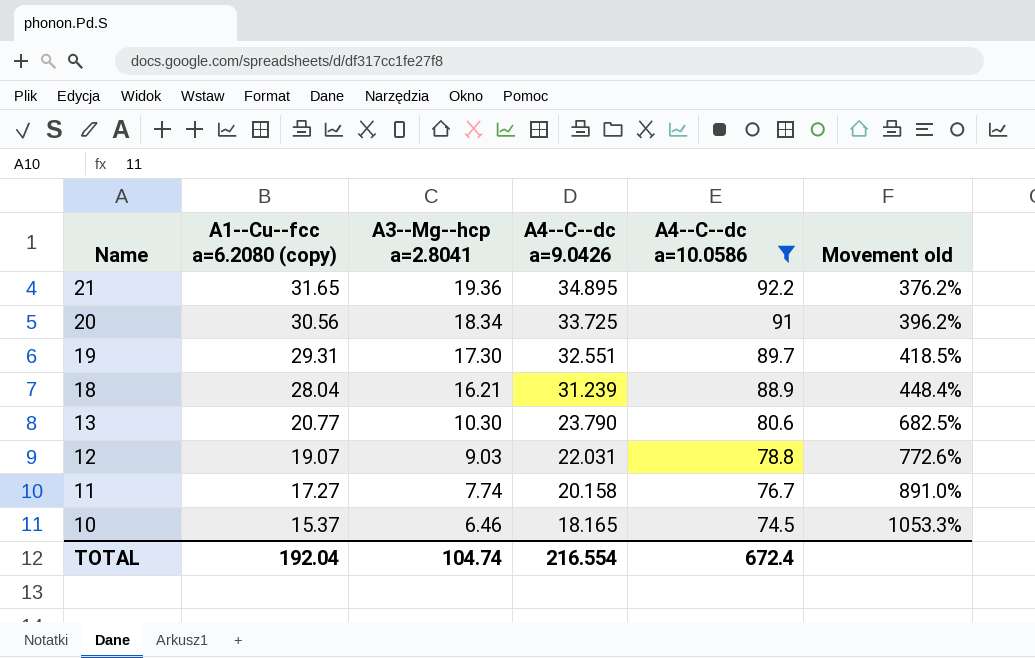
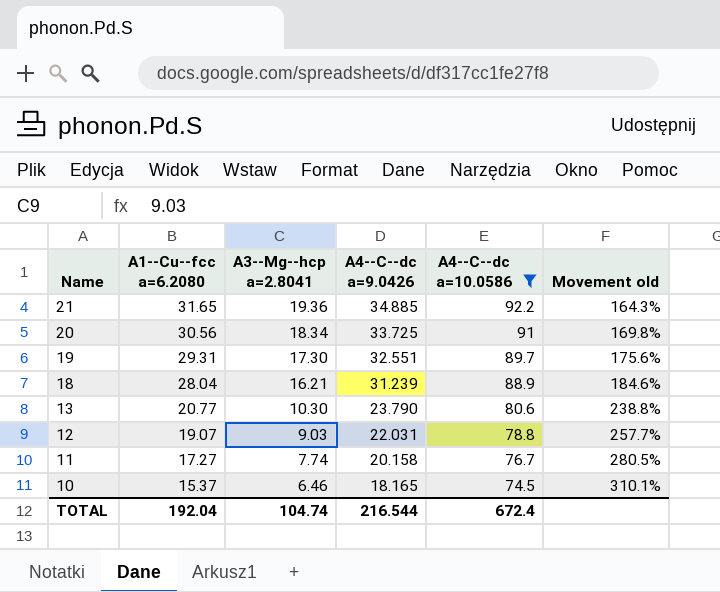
column name: A1--Cu--fcc a=6.2080 (copy) -> A1--Cu--fcc a=6.2080
column Movement old | formula: ([A4--C--dc a=10.0586] - [A3--Mg--hcp a=2.8041]) / [A3--Mg--hcp a=2.8041] -> ([A4--C--dc a=10.0586] - [A4--C--dc a=9.0426]) / [A4--C--dc a=9.0426]
21 | A4--C--dc a=9.0426: 34.895 -> 34.885
TOTAL | A4--C--dc a=9.0426: 216.554 -> 216.544

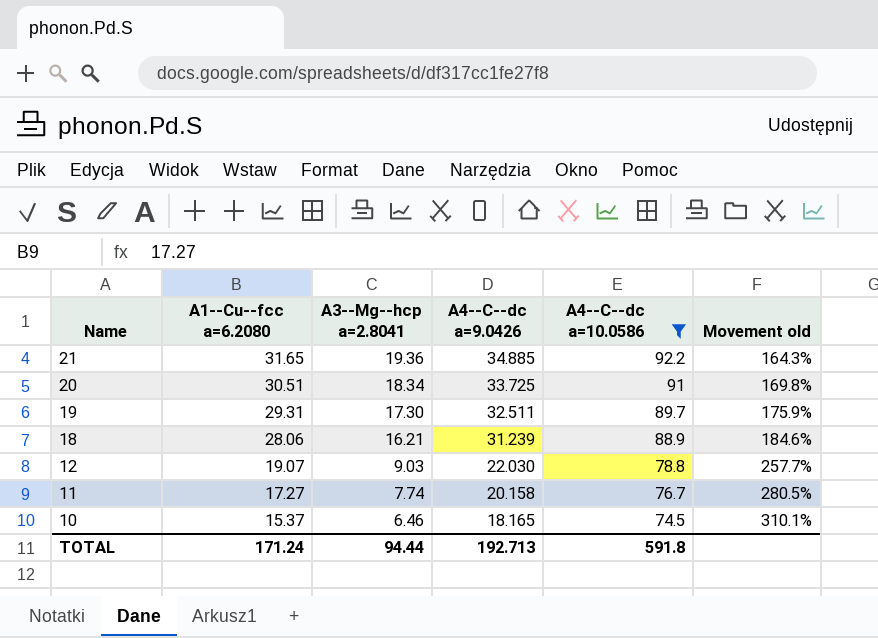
row 13: 20.77 | 10.30 | 23.790 | 80.6 | 238.8% -> none
20 | A1--Cu--fcc a=6.2080: 30.56 -> 30.51
19 | A4--C--dc a=9.0426: 32.551 -> 32.511
19 | Movement old: 175.6% -> 175.9%
18 | A1--Cu--fcc a=6.2080: 28.04 -> 28.06
12 | A4--C--dc a=9.0426: 22.031 -> 22.030
TOTAL | A1--Cu--fcc a=6.2080: 192.04 -> 171.24
TOTAL | A3--Mg--hcp a=2.8041: 104.74 -> 94.44
TOTAL | A4--C--dc a=9.0426: 216.544 -> 192.713
TOTAL | A4--C--dc a=10.0586: 672.4 -> 591.8

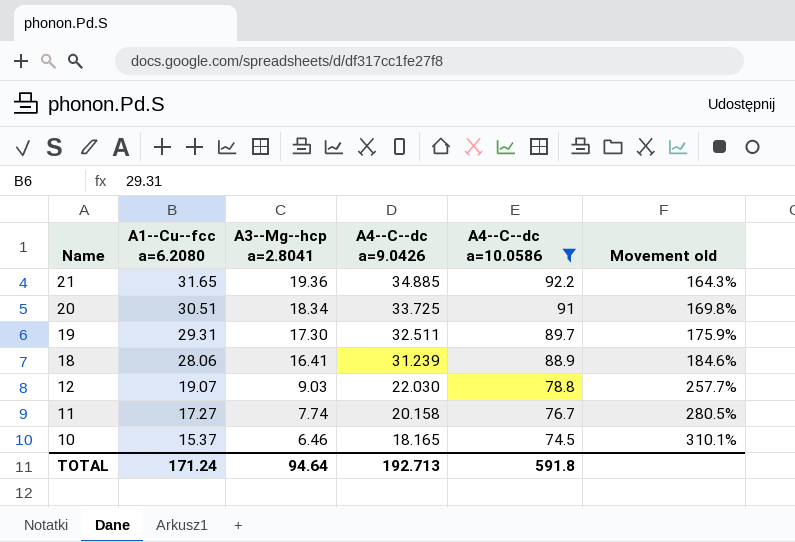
18 | A3--Mg--hcp a=2.8041: 16.21 -> 16.41
TOTAL | A3--Mg--hcp a=2.8041: 94.44 -> 94.64

